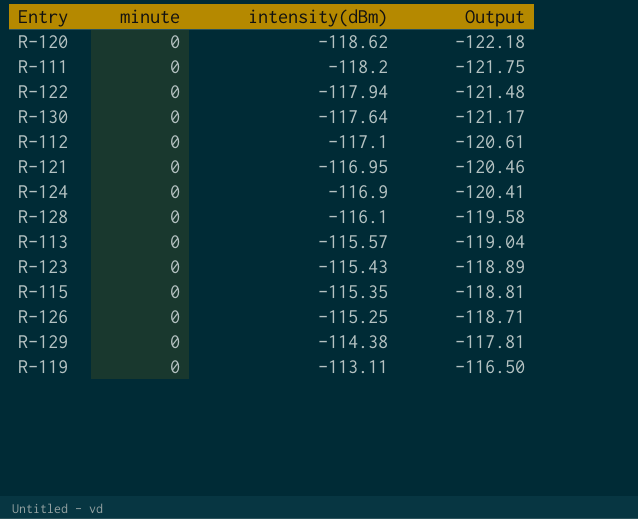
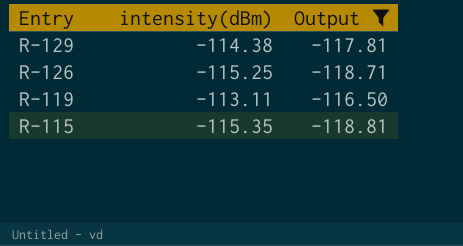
filter: none -> Output >= -118.81
row order: intensity(dBm) ascending -> Entry descending
column minute | position: 2 -> none

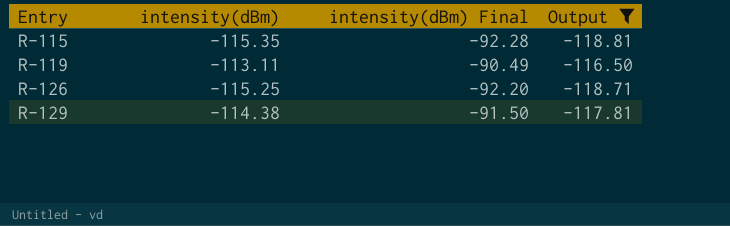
row order: Entry descending -> Entry ascending
column intensity(dBm) Final | formula: none -> [intensity(dBm)] * 0.8

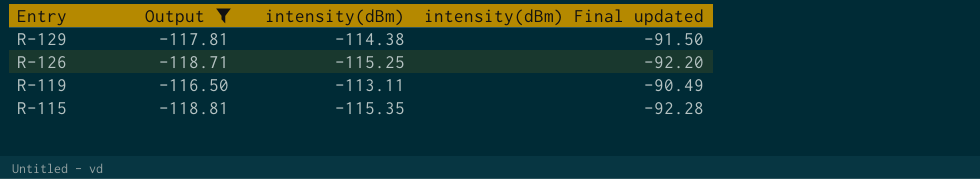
row order: Entry ascending -> Entry descending
column Output | position: 4 -> 2
column name: intensity(dBm) Final -> intensity(dBm) Final updated

